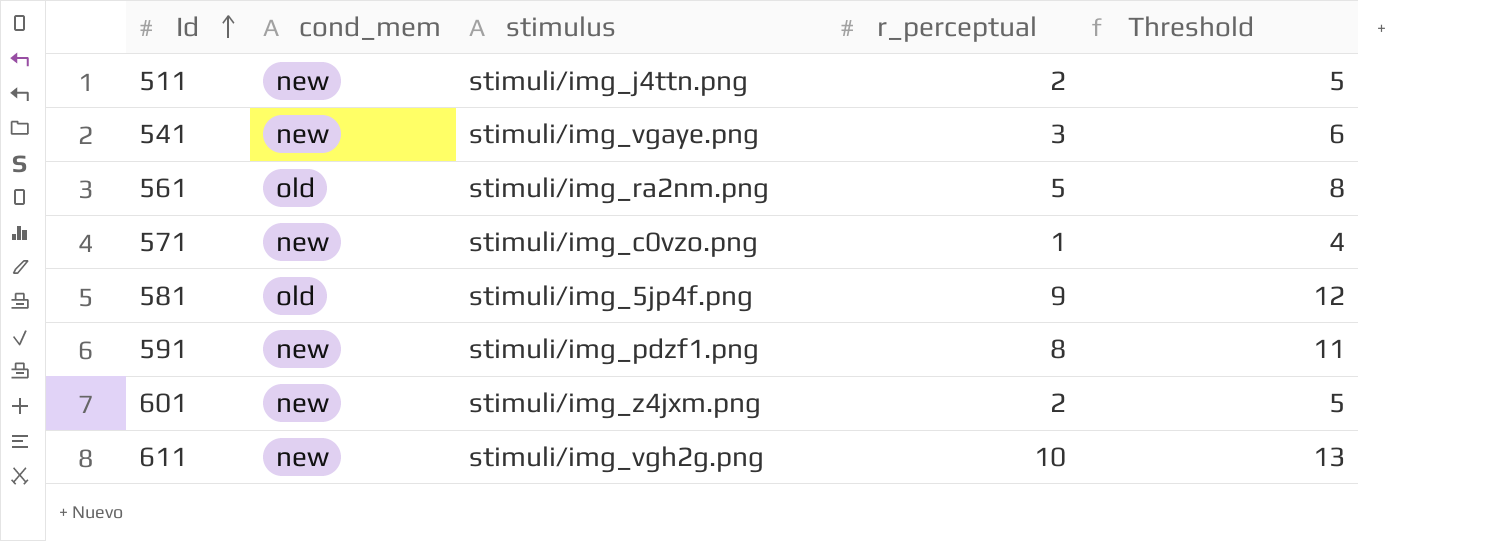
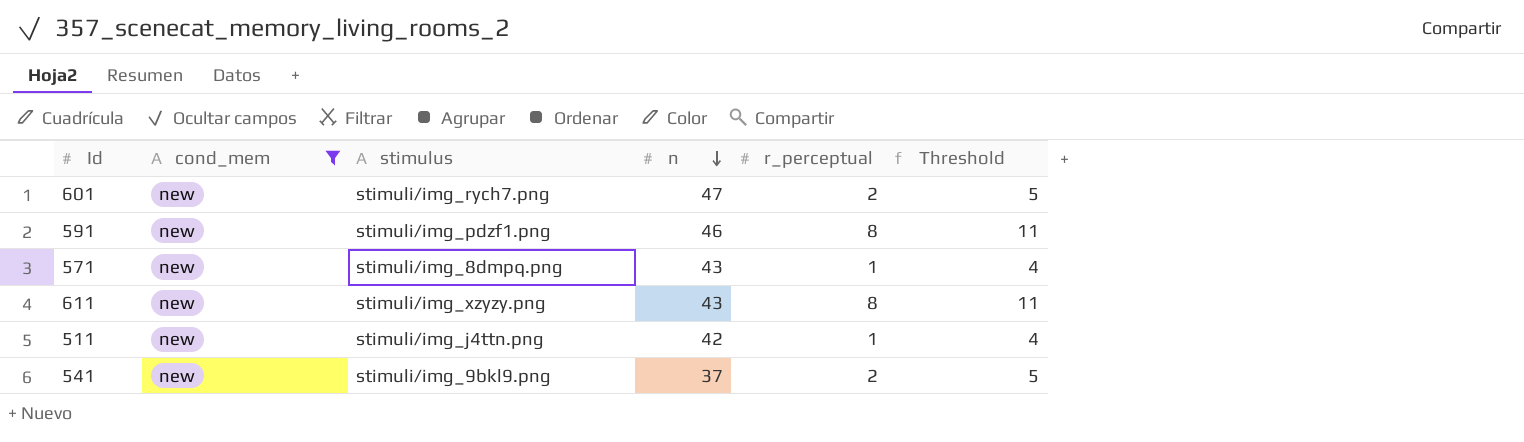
filter: none -> cond_mem = new
row order: Id ascending -> n descending
column n | position: none -> 4
601 | stimulus: stimuli/img_z4jxm.png -> stimuli/img_rych7.png
571 | stimulus: stimuli/img_c0vzo.png -> stimuli/img_8dmpq.png
611 | stimulus: stimuli/img_vgh2g.png -> stimuli/img_xzyzy.png
611 | r_perceptual: 10 -> 8
611 | Threshold: 13 -> 11
511 | r_perceptual: 2 -> 1
511 | Threshold: 5 -> 4
541 | stimulus: stimuli/img_vgaye.png -> stimuli/img_9bkl9.png
541 | r_perceptual: 3 -> 2
541 | Threshold: 6 -> 5

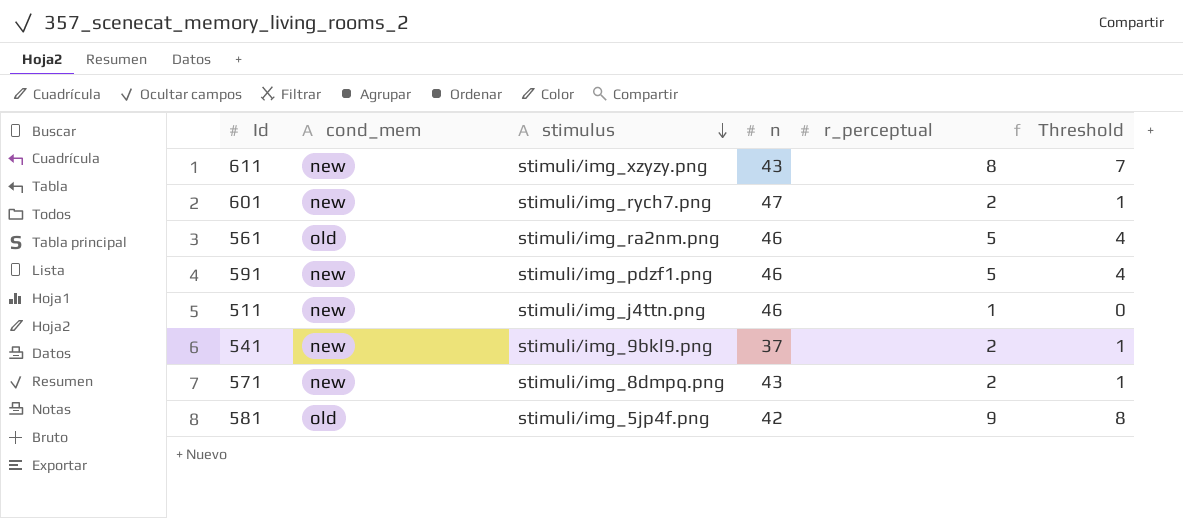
filter: cond_mem = new -> none
row order: n descending -> stimulus descending
column Threshold | formula: [r_perceptual] + 3 -> [r_perceptual] - 1
591 | r_perceptual: 8 -> 5
511 | n: 42 -> 46
571 | r_perceptual: 1 -> 2

